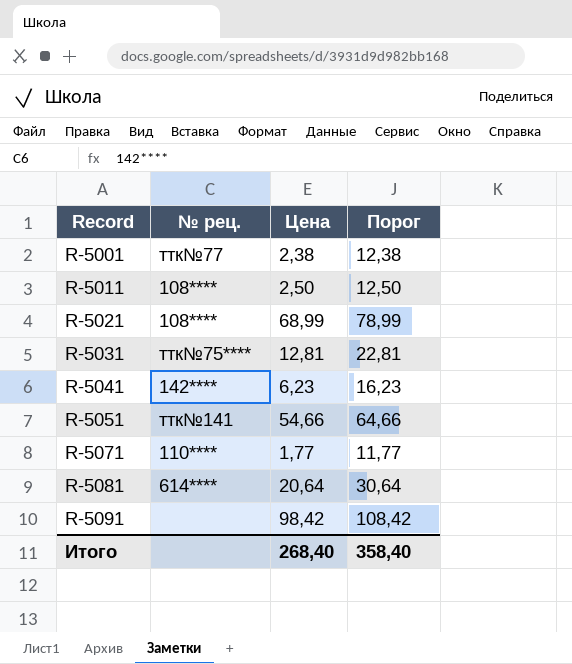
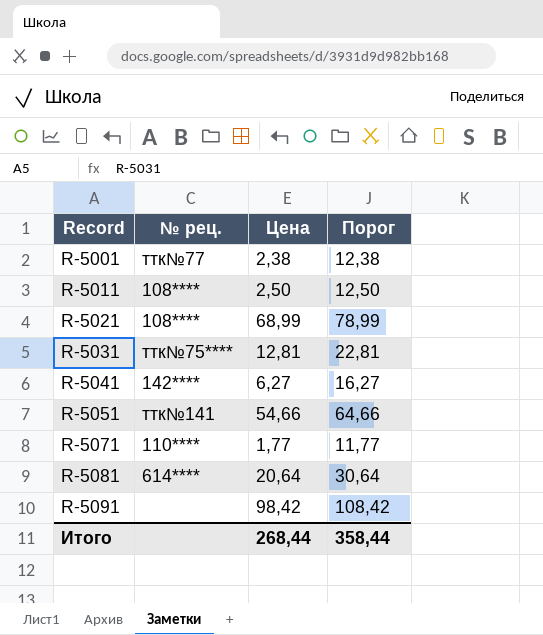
R-5041 | Цена: 6,23 -> 6,27
R-5041 | Порог: 16,23 -> 16,27
Итого | Цена: 268,40 -> 268,44
Итого | Порог: 358,40 -> 358,44

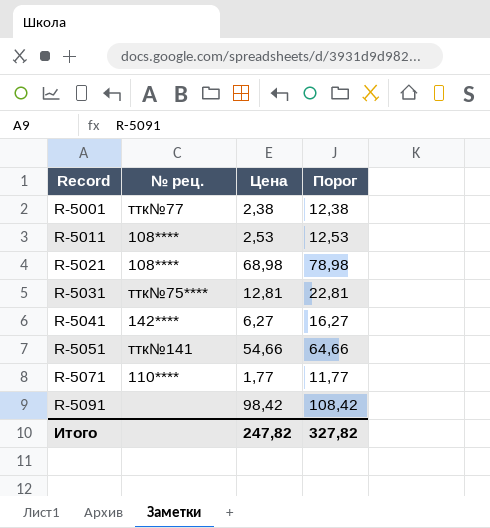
row R-5081: 614**** | 20,64 | 30,64 -> none
R-5011 | Цена: 2,50 -> 2,53
R-5011 | Порог: 12,50 -> 12,53
R-5021 | Цена: 68,99 -> 68,98
R-5021 | Порог: 78,99 -> 78,98
Итого | Цена: 268,44 -> 247,82
Итого | Порог: 358,44 -> 327,82

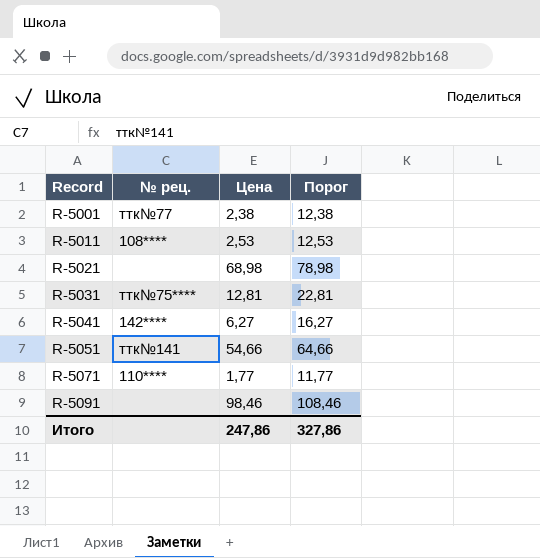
R-5021 | № рец.: 108**** -> none
R-5091 | Цена: 98,42 -> 98,46
R-5091 | Порог: 108,42 -> 108,46
Итого | Цена: 247,82 -> 247,86
Итого | Порог: 327,82 -> 327,86

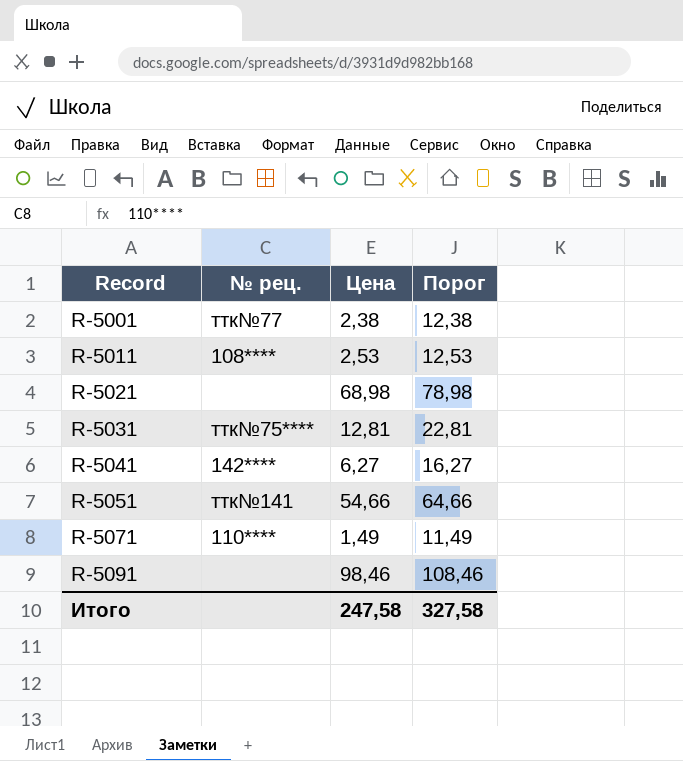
R-5071 | Цена: 1,77 -> 1,49
R-5071 | Порог: 11,77 -> 11,49
Итого | Цена: 247,86 -> 247,58
Итого | Порог: 327,86 -> 327,58

